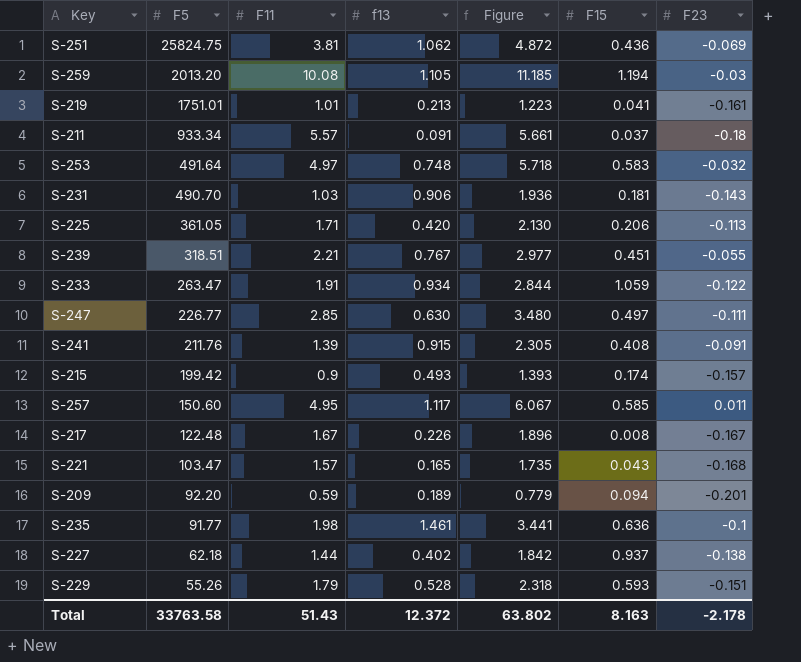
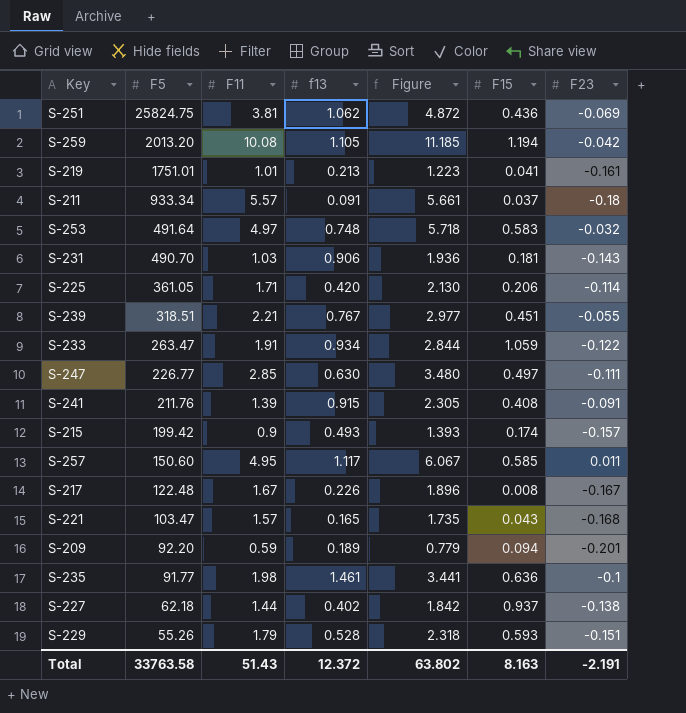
S-259 | F23: -0.03 -> -0.042
S-225 | F23: -0.113 -> -0.114
Total | F23: -2.178 -> -2.191

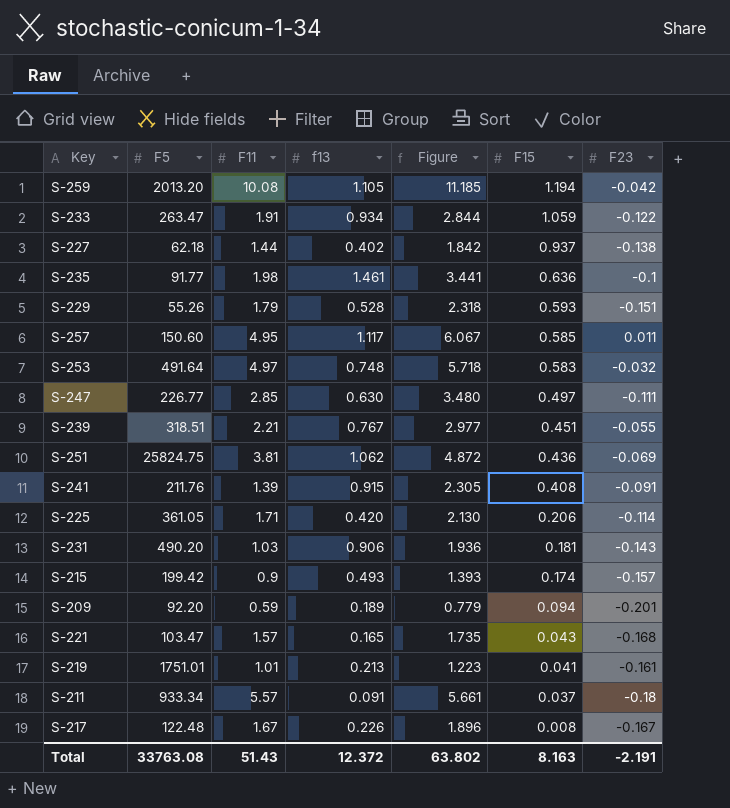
row order: F5 descending -> F15 descending
S-231 | F5: 490.70 -> 490.20
Total | F5: 33763.58 -> 33763.08

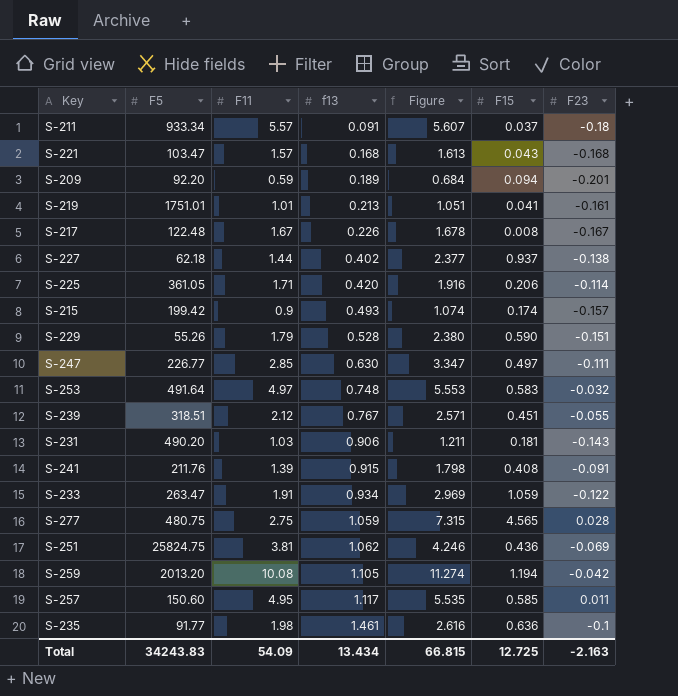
row order: F15 descending -> f13 ascending
column Figure | formula: [F11] + [f13] -> [F11] + [F15]
S-221 | f13: 0.165 -> 0.168
S-229 | F15: 0.593 -> 0.590
S-239 | F11: 2.21 -> 2.12
row S-277: none -> 480.75 | 2.75 | 1.059 | 7.315 | 4.565 | 0.028
Total | F5: 33763.08 -> 34243.83
Total | F11: 51.43 -> 54.09
Total | f13: 12.372 -> 13.434
Total | Figure: 63.802 -> 66.815
Total | F15: 8.163 -> 12.725
Total | F23: -2.191 -> -2.163

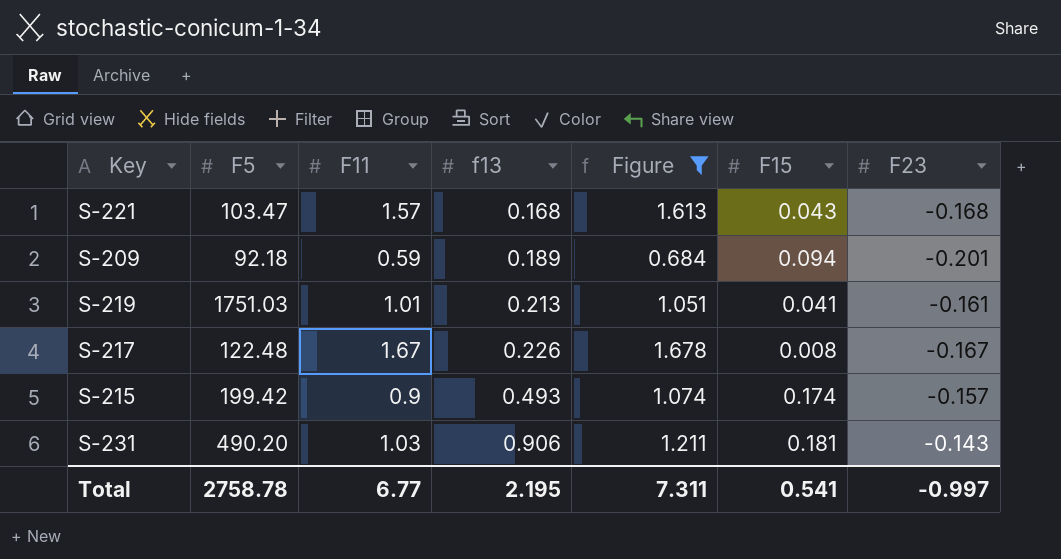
filter: none -> Figure <= 1.678
S-209 | F5: 92.20 -> 92.18
S-219 | F5: 1751.01 -> 1751.03
Total | F5: 34243.83 -> 2758.78
Total | F11: 54.09 -> 6.77
Total | f13: 13.434 -> 2.195
Total | Figure: 66.815 -> 7.311
Total | F15: 12.725 -> 0.541
Total | F23: -2.163 -> -0.997

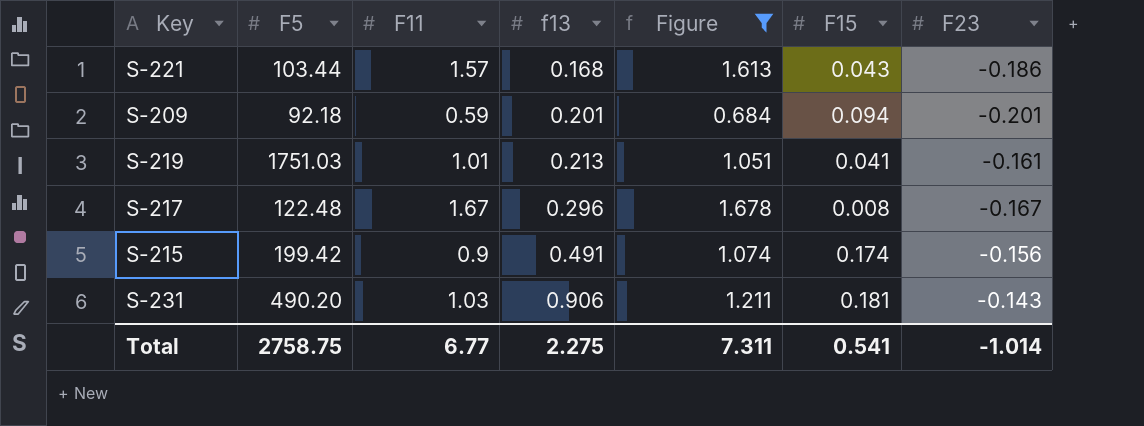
S-221 | F5: 103.47 -> 103.44
S-221 | F23: -0.168 -> -0.186
S-209 | f13: 0.189 -> 0.201
S-217 | f13: 0.226 -> 0.296
S-215 | f13: 0.493 -> 0.491
S-215 | F23: -0.157 -> -0.156
Total | F5: 2758.78 -> 2758.75
Total | f13: 2.195 -> 2.275
Total | F23: -0.997 -> -1.014

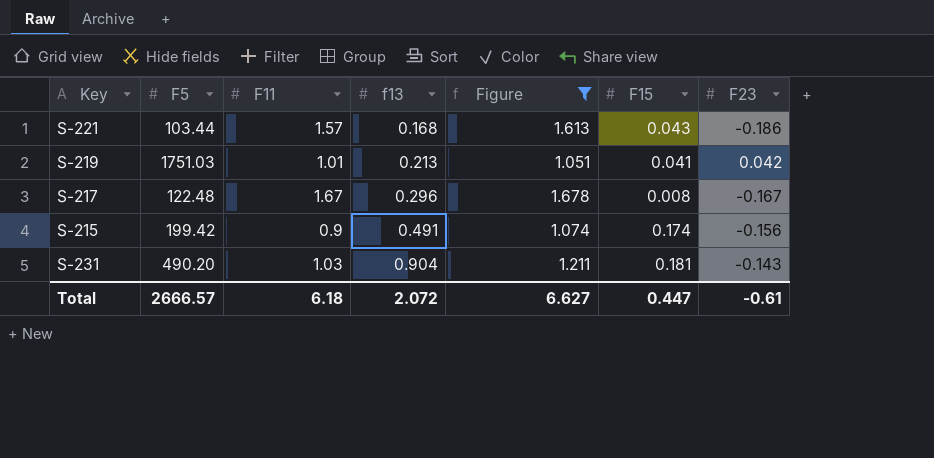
row S-209: 92.18 | 0.59 | 0.201 | 0.684 | 0.094 | -0.201 -> none
S-219 | F23: -0.161 -> 0.042
S-231 | f13: 0.906 -> 0.904
Total | F5: 2758.75 -> 2666.57
Total | F11: 6.77 -> 6.18
Total | f13: 2.275 -> 2.072
Total | Figure: 7.311 -> 6.627
Total | F15: 0.541 -> 0.447
Total | F23: -1.014 -> -0.61

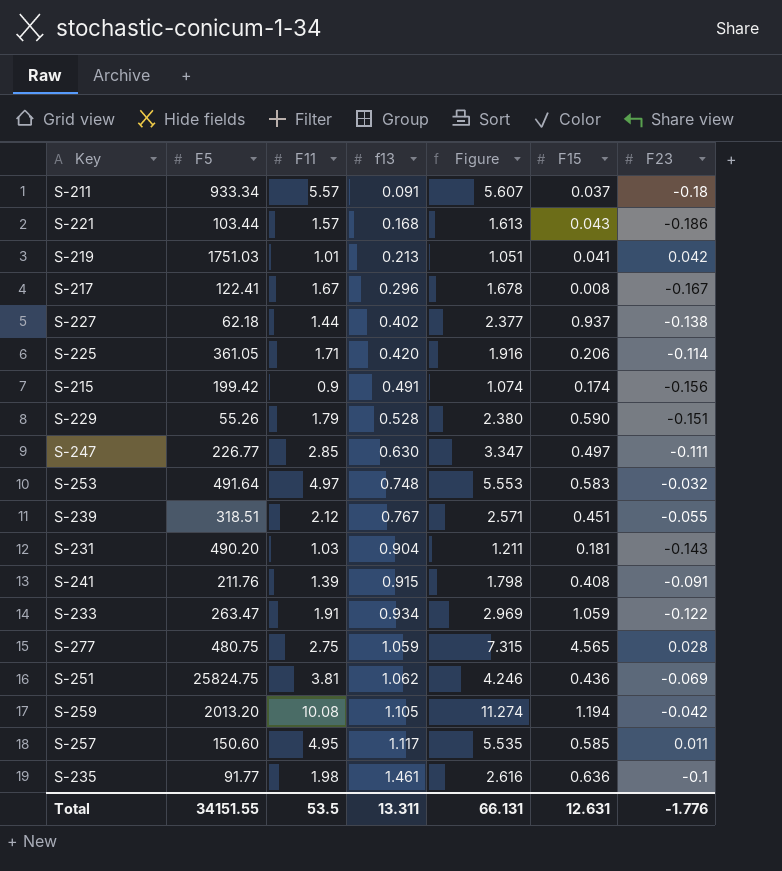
filter: Figure <= 1.678 -> none
S-217 | F5: 122.48 -> 122.41
Total | F5: 2666.57 -> 34151.55
Total | F11: 6.18 -> 53.5
Total | f13: 2.072 -> 13.311
Total | Figure: 6.627 -> 66.131
Total | F15: 0.447 -> 12.631
Total | F23: -0.61 -> -1.776

